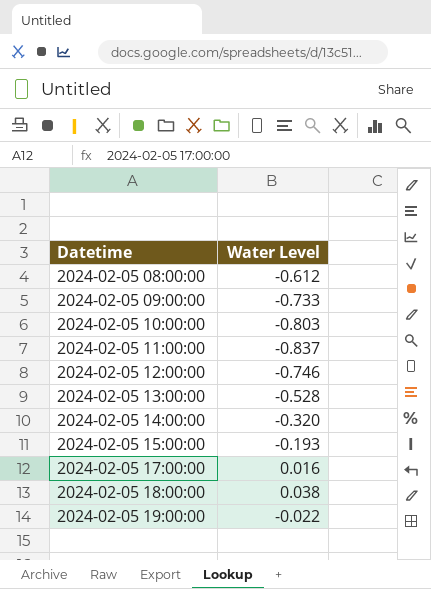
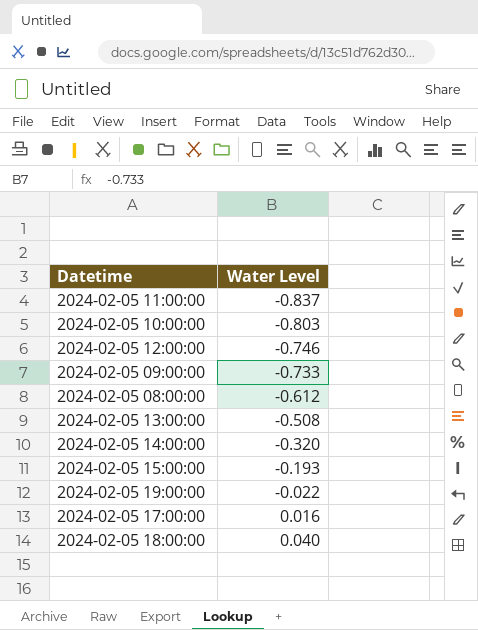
row order: Datetime ascending -> Water Level ascending
2024-02-05 13:00:00 | Water Level: -0.528 -> -0.508
2024-02-05 18:00:00 | Water Level: 0.038 -> 0.040

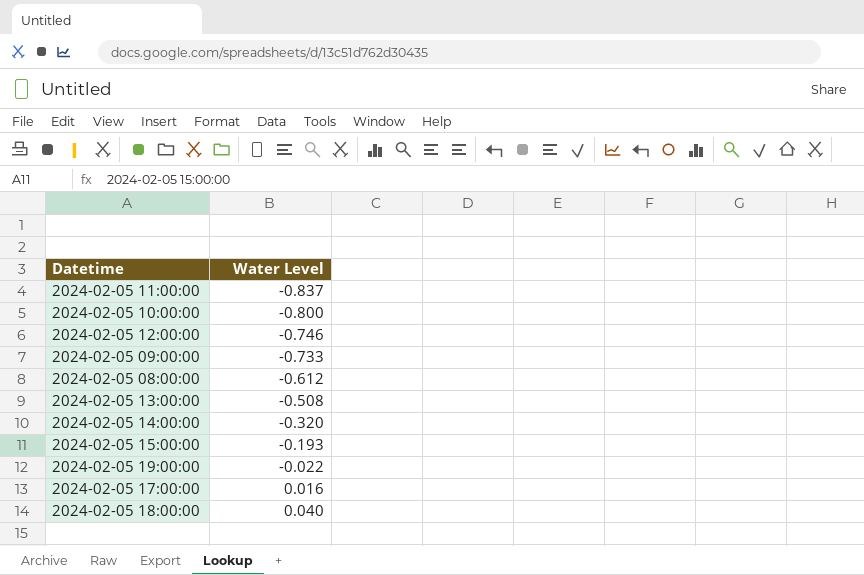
2024-02-05 10:00:00 | Water Level: -0.803 -> -0.800

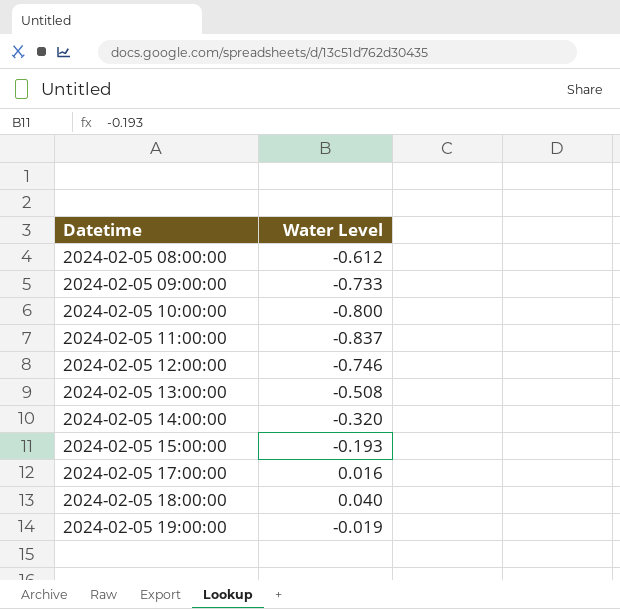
row order: Water Level ascending -> Datetime ascending
2024-02-05 19:00:00 | Water Level: -0.022 -> -0.019

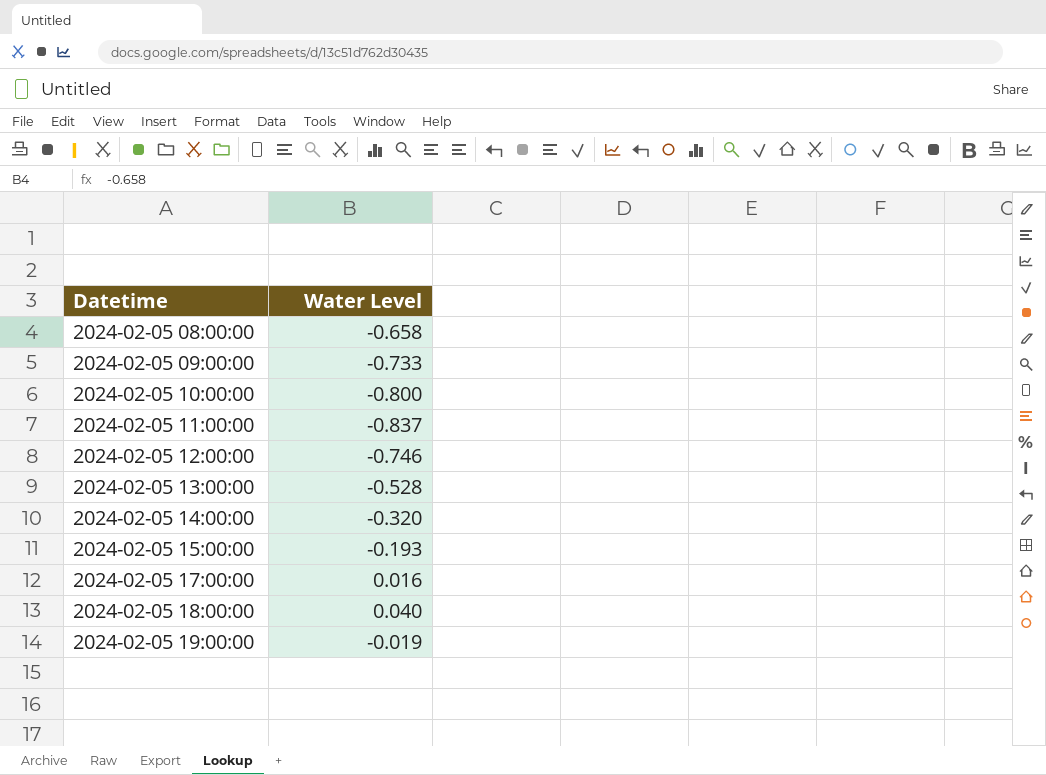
2024-02-05 08:00:00 | Water Level: -0.612 -> -0.658
2024-02-05 13:00:00 | Water Level: -0.508 -> -0.528

